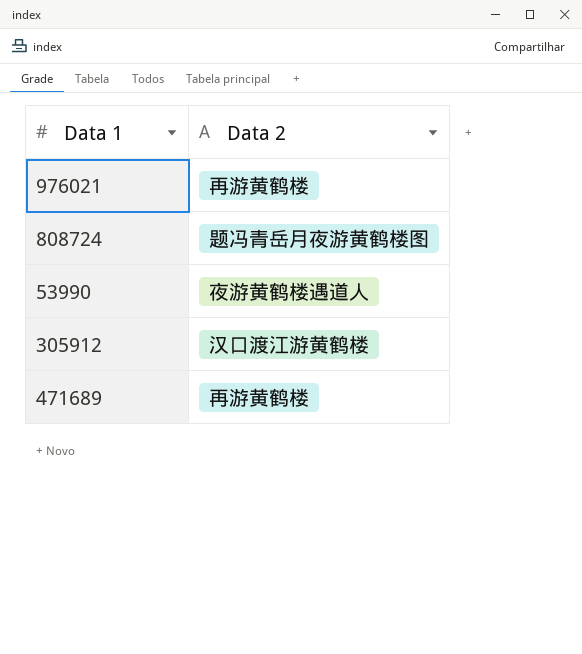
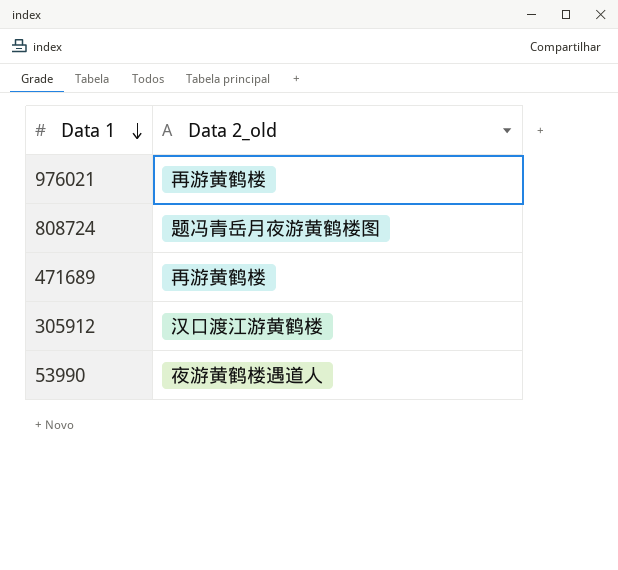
row order: none -> Data 1 descending
column name: Data 2 -> Data 2_old

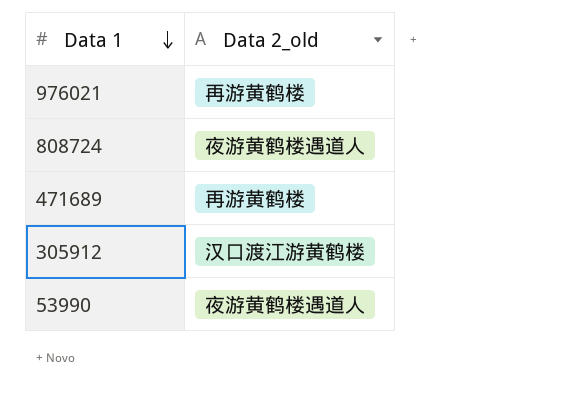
808724 | Data 2_old: 题冯青岳月夜游黄鹤楼图 -> 夜游黄鹤楼遇道人

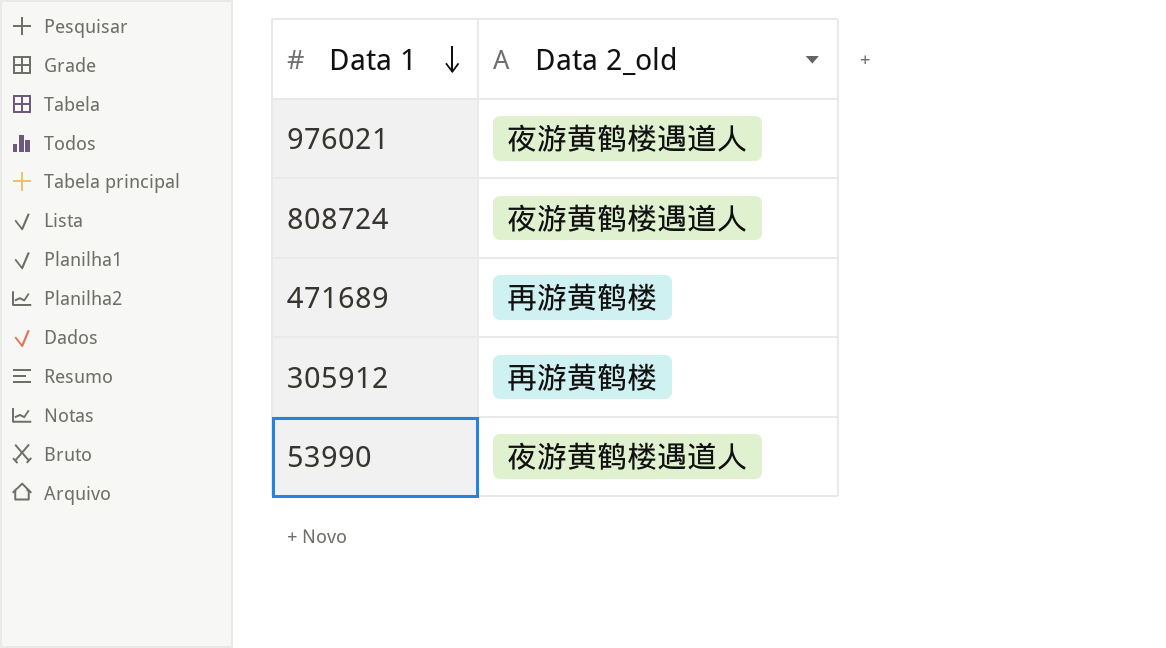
976021 | Data 2_old: 再游黄鹤楼 -> 夜游黄鹤楼遇道人
305912 | Data 2_old: 汉口渡江游黄鹤楼 -> 再游黄鹤楼

